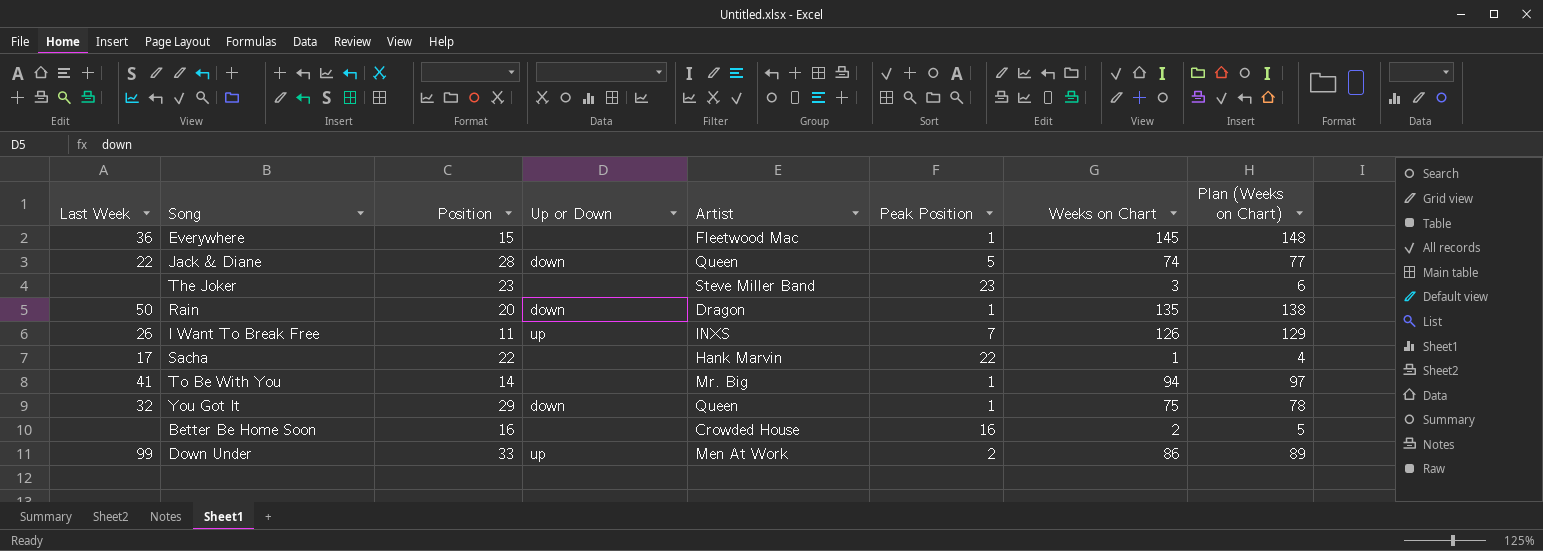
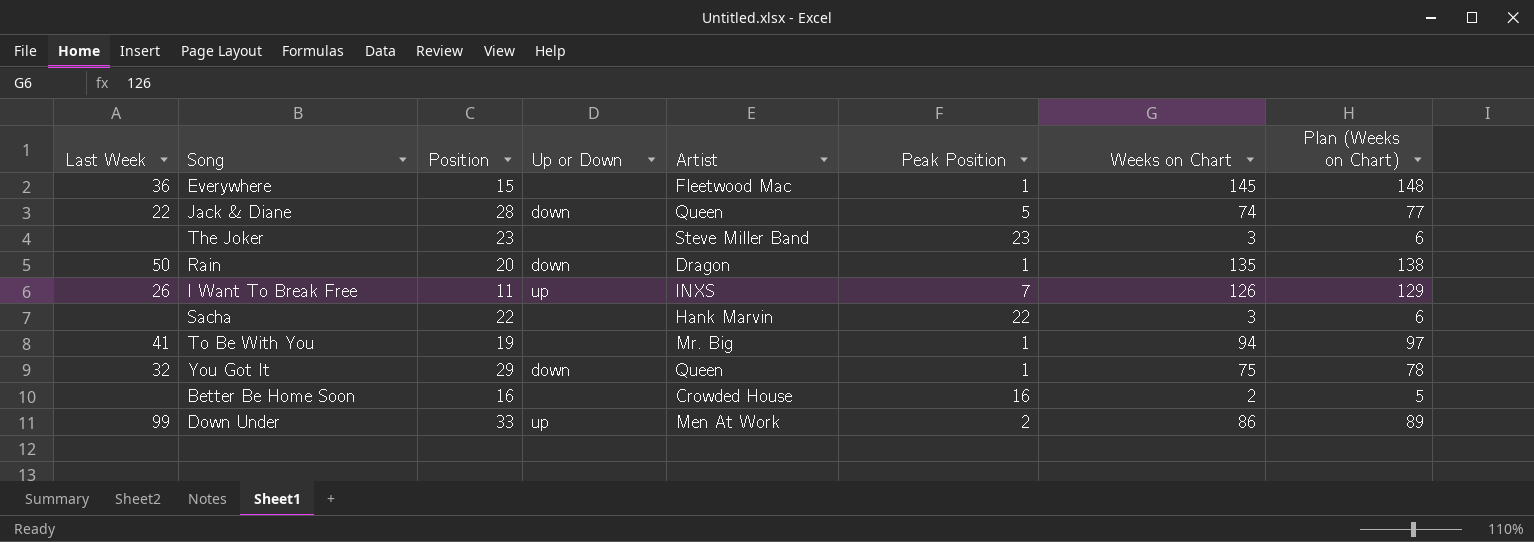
Sacha | Last Week: 17 -> none
Sacha | Weeks on Chart: 1 -> 3
Sacha | Plan (Weeks on Chart): 4 -> 6
To Be With You | Position: 14 -> 19

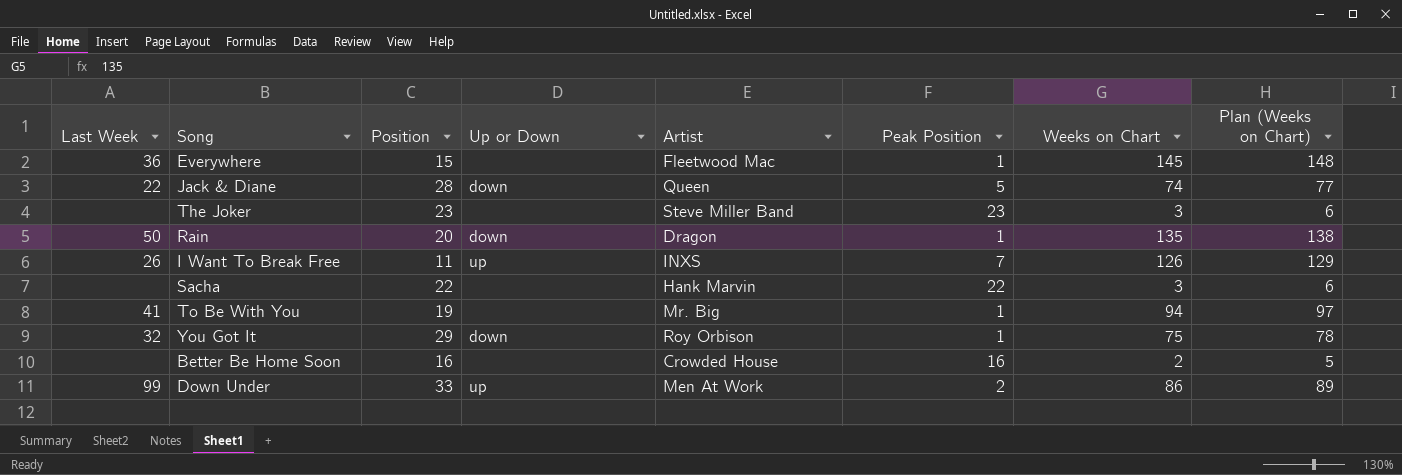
You Got It | Artist: Queen -> Roy Orbison

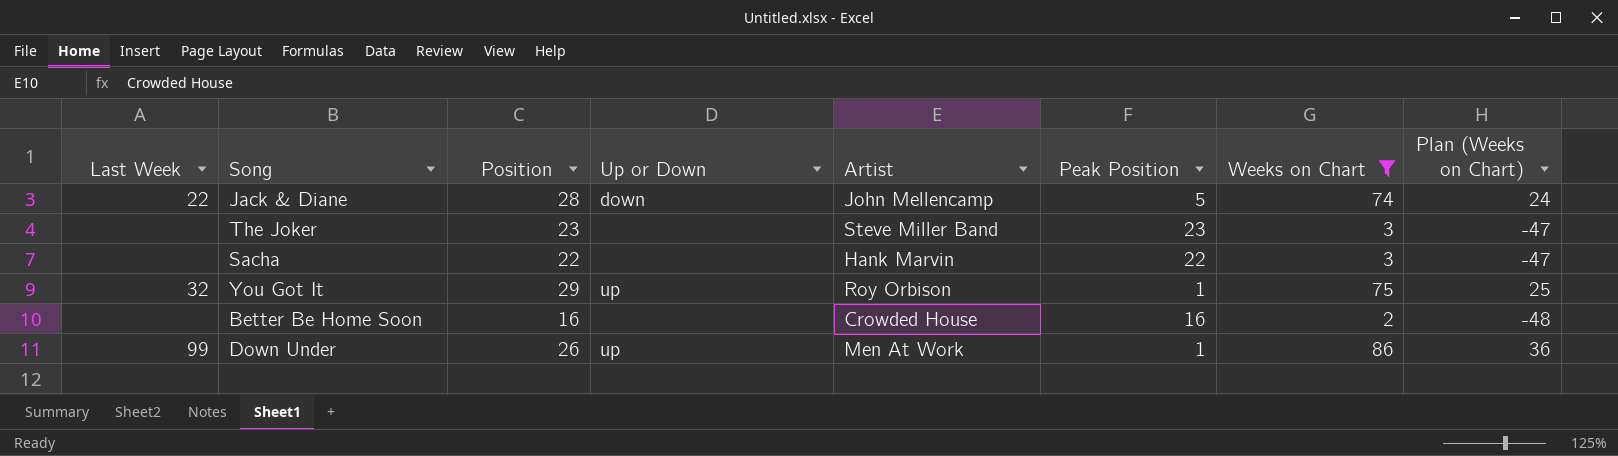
filter: none -> Weeks on Chart <= 86
column Plan (Weeks on Chart) | formula: [Weeks on Chart] + 3 -> [Weeks on Chart] - 50
Jack & Diane | Artist: Queen -> John Mellencamp
You Got It | Up or Down: down -> up
Down Under | Position: 33 -> 26
Down Under | Peak Position: 2 -> 1

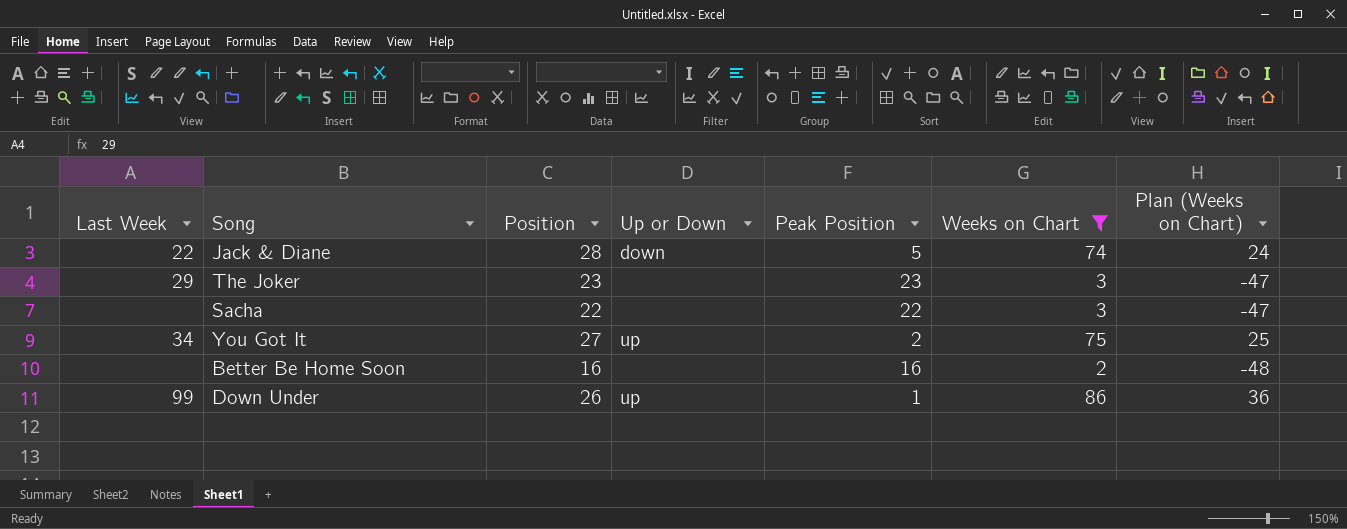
column Artist | position: 5 -> none
The Joker | Last Week: none -> 29
You Got It | Last Week: 32 -> 34
You Got It | Position: 29 -> 27
You Got It | Peak Position: 1 -> 2

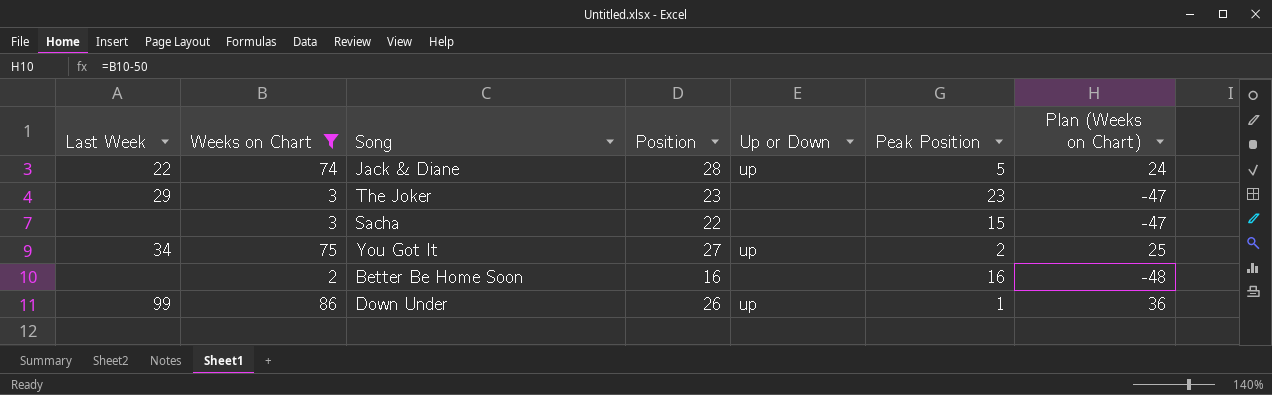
column Weeks on Chart | position: 6 -> 2
Jack & Diane | Up or Down: down -> up
Sacha | Peak Position: 22 -> 15

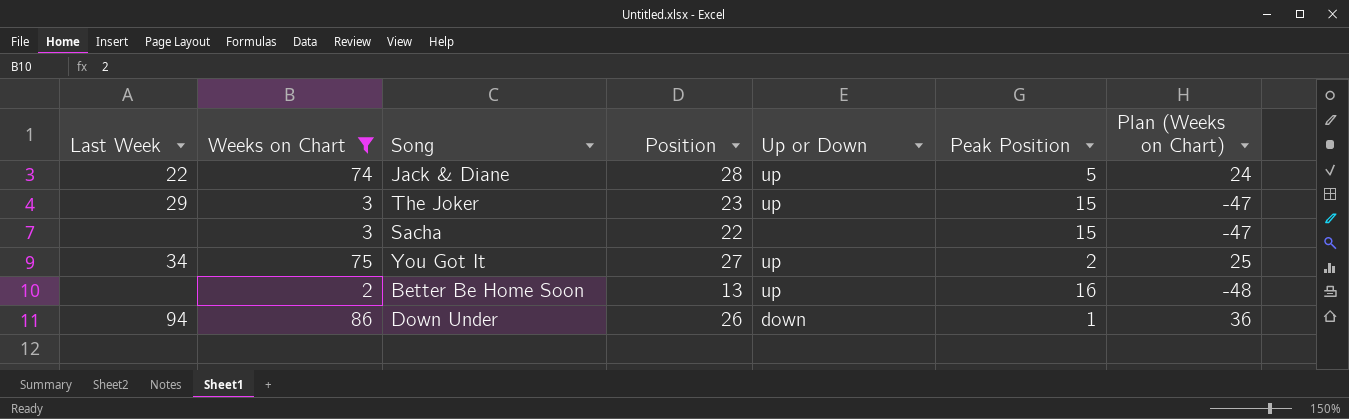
The Joker | Up or Down: none -> up
The Joker | Peak Position: 23 -> 15
Better Be Home Soon | Position: 16 -> 13
Better Be Home Soon | Up or Down: none -> up
Down Under | Last Week: 99 -> 94
Down Under | Up or Down: up -> down

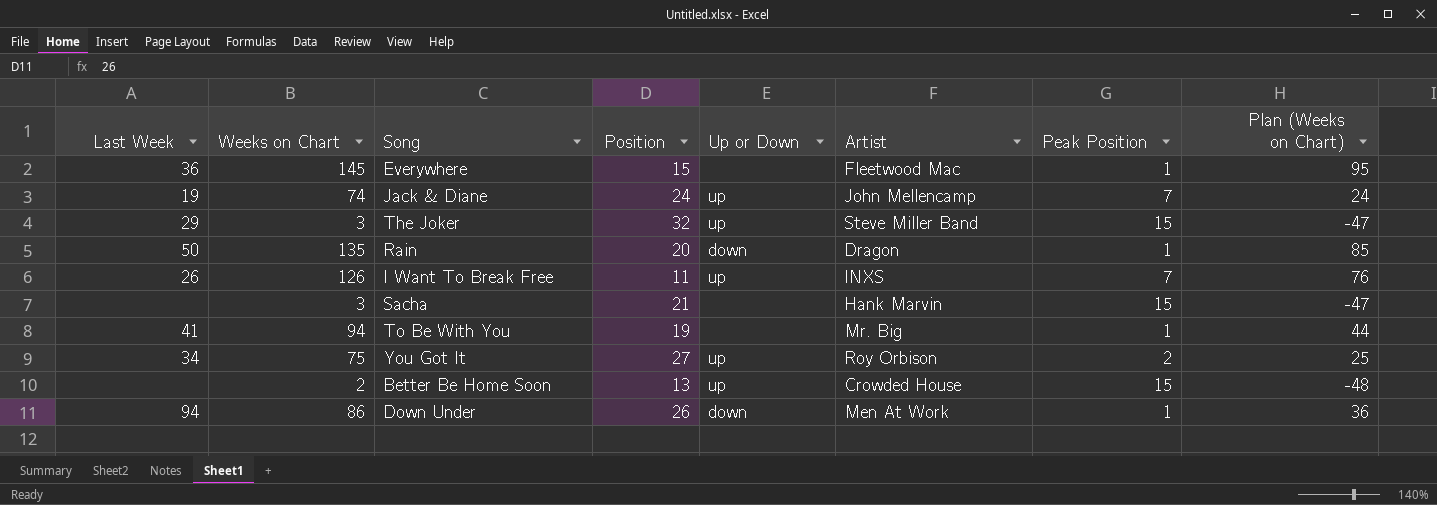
filter: Weeks on Chart <= 86 -> none
column Artist | position: none -> 6
Jack & Diane | Last Week: 22 -> 19
Jack & Diane | Position: 28 -> 24
Jack & Diane | Peak Position: 5 -> 7
The Joker | Position: 23 -> 32
Sacha | Position: 22 -> 21
Better Be Home Soon | Peak Position: 16 -> 15

